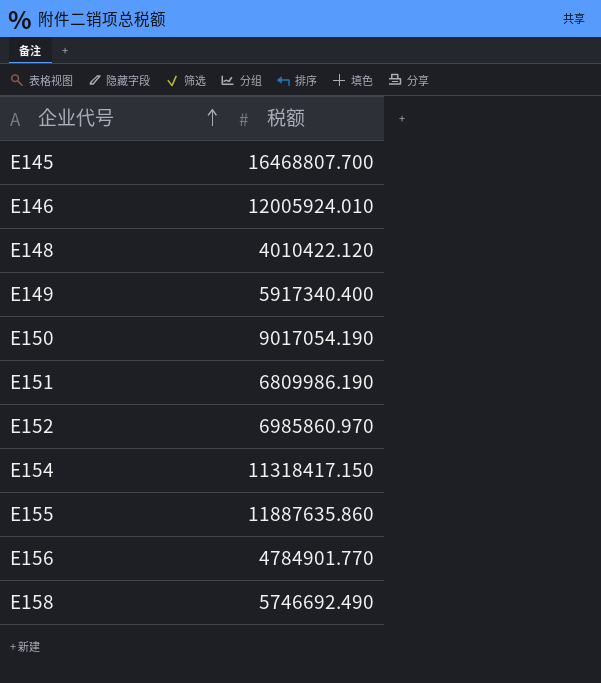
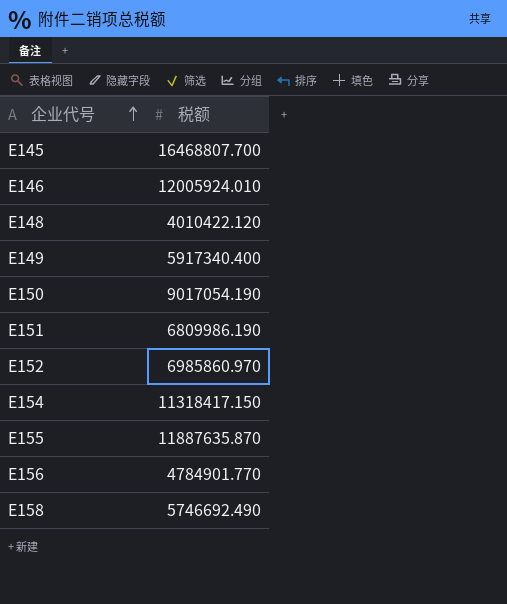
E155 | 税额: 11887635.860 -> 11887635.870

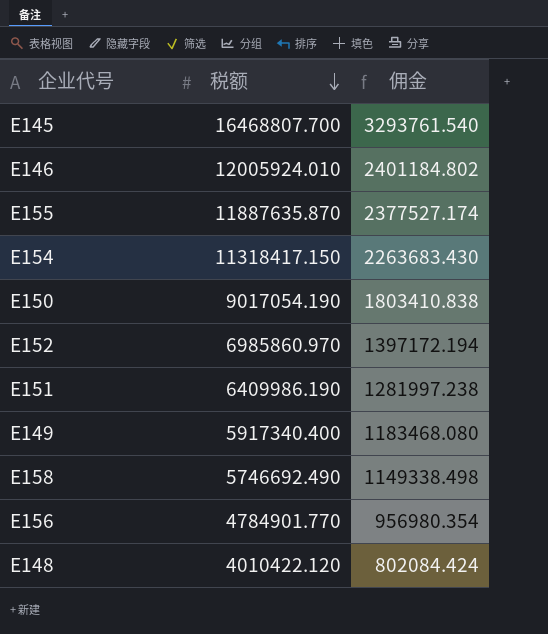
row order: 企业代号 ascending -> 税额 descending
column 佣金 | formula: none -> [税额] * 0.2
E151 | 税额: 6809986.190 -> 6409986.190

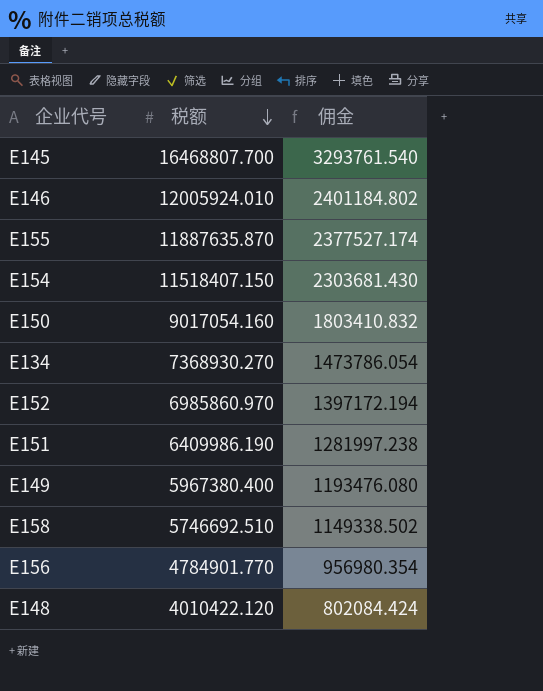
E154 | 税额: 11318417.150 -> 11518407.150
E154 | 佣金: 2263683.430 -> 2303681.430
E150 | 税额: 9017054.190 -> 9017054.160
E150 | 佣金: 1803410.838 -> 1803410.832
row E134: none -> 7368930.270 | 1473786.054
E149 | 税额: 5917340.400 -> 5967380.400
E149 | 佣金: 1183468.080 -> 1193476.080
E158 | 税额: 5746692.490 -> 5746692.510
E158 | 佣金: 1149338.498 -> 1149338.502

